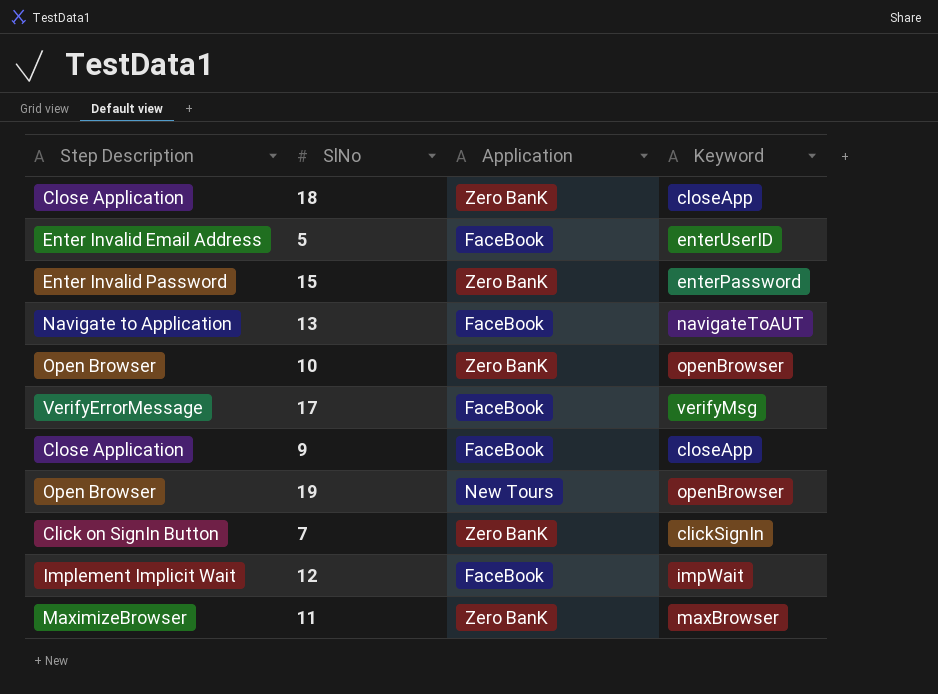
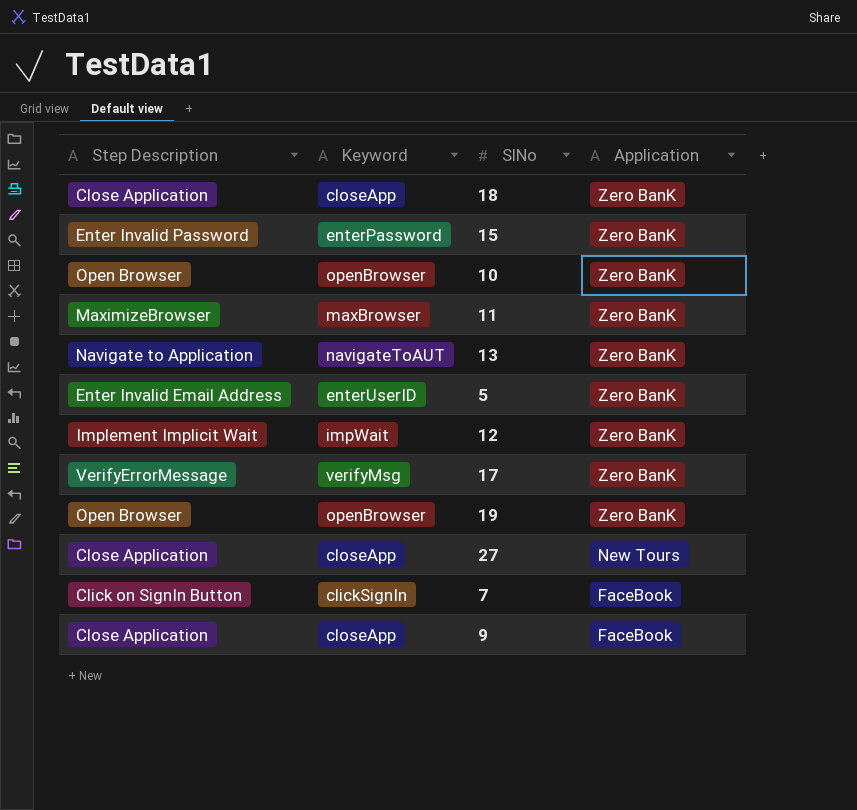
row order: none -> Application descending
column Keyword | position: 4 -> 2
13 | Application: FaceBook -> Zero BanK
5 | Application: FaceBook -> Zero BanK
12 | Application: FaceBook -> Zero BanK
17 | Application: FaceBook -> Zero BanK
19 | Application: New Tours -> Zero BanK
row 27: none -> Close Application | closeApp | New Tours
7 | Application: Zero BanK -> FaceBook

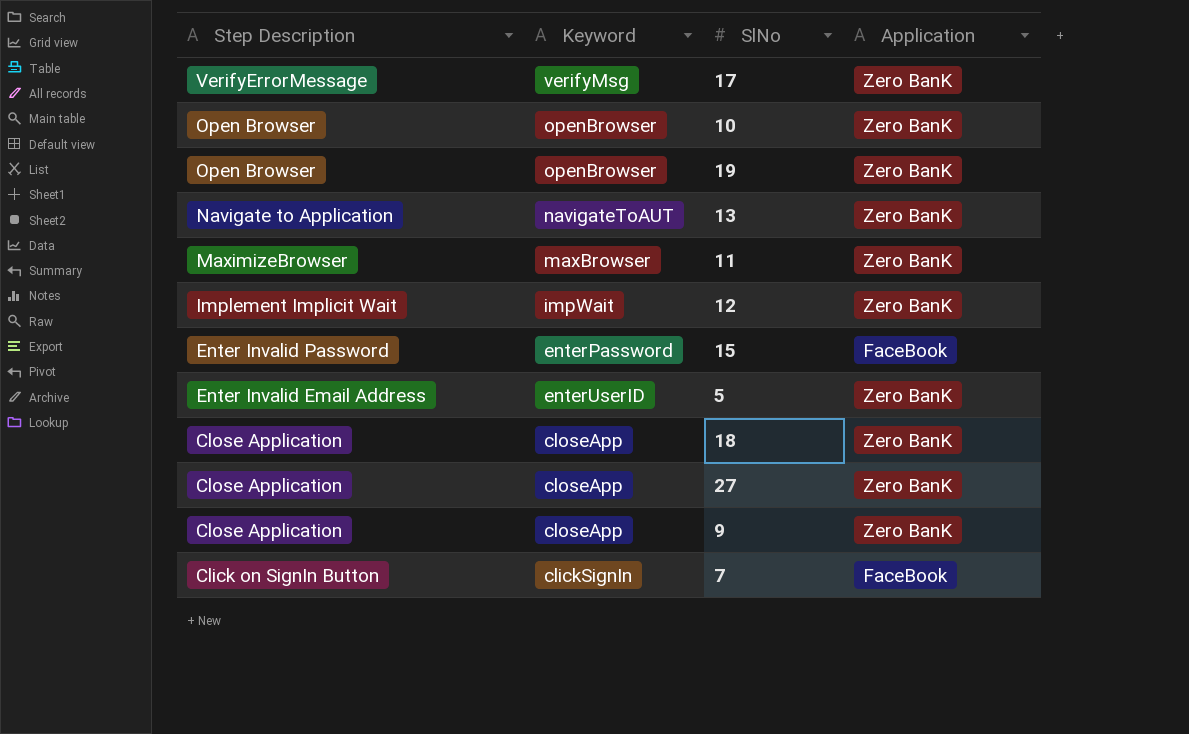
row order: Application descending -> Step Description descending
15 | Application: Zero BanK -> FaceBook
27 | Application: New Tours -> Zero BanK
9 | Application: FaceBook -> Zero BanK

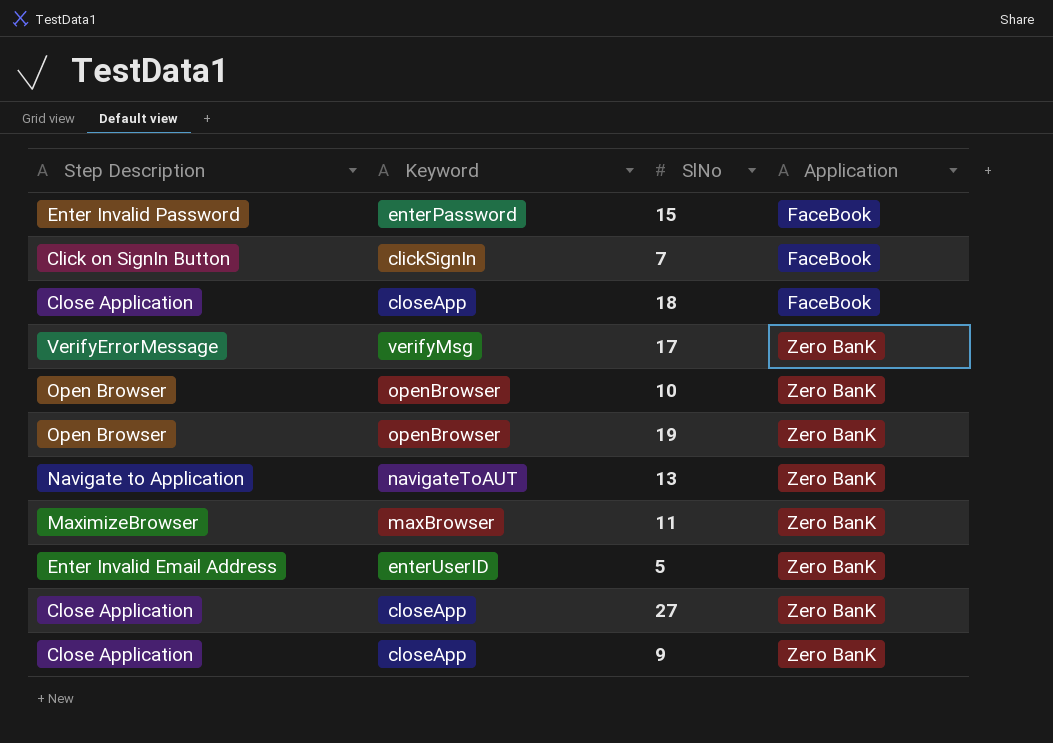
row order: Step Description descending -> Application ascending
row 12: Implement Implicit Wait | impWait | Zero BanK -> none
18 | Application: Zero BanK -> FaceBook

